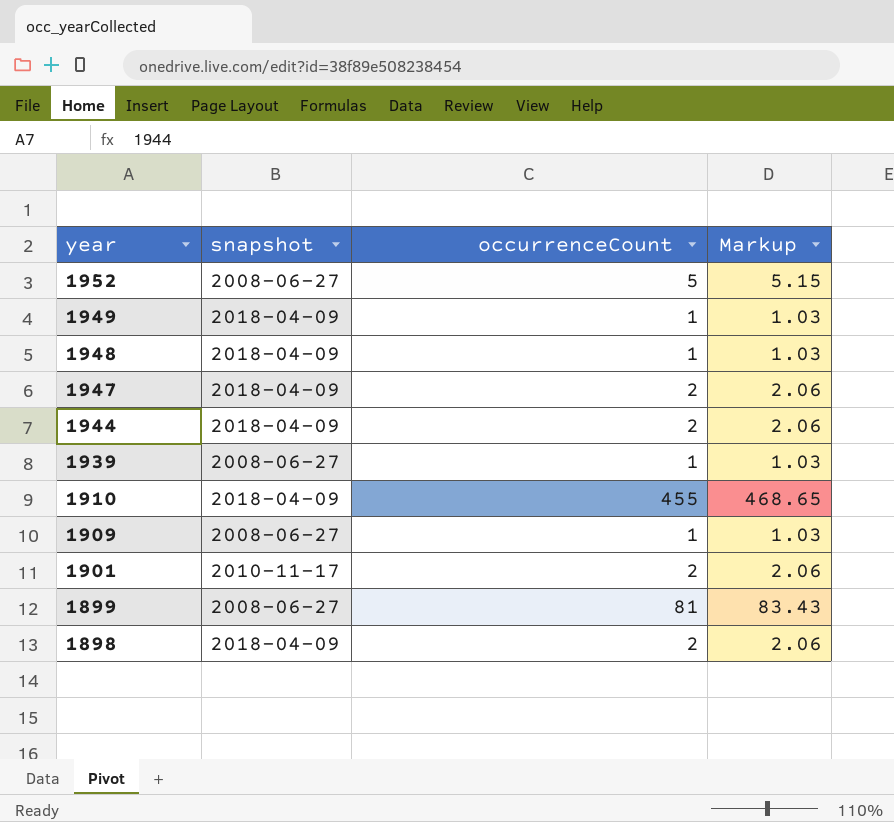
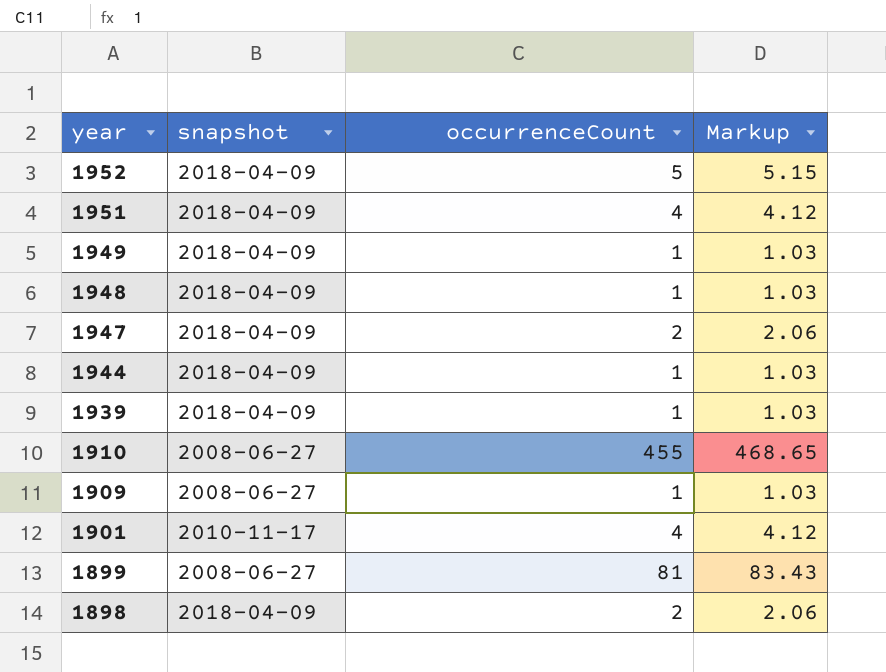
1952 | snapshot: 2008-06-27 -> 2018-04-09
row 1951: none -> 2018-04-09 | 4 | 4.12
1944 | occurrenceCount: 2 -> 1
1944 | Markup: 2.06 -> 1.03
1939 | snapshot: 2008-06-27 -> 2018-04-09
1910 | snapshot: 2018-04-09 -> 2008-06-27
1901 | occurrenceCount: 2 -> 4
1901 | Markup: 2.06 -> 4.12

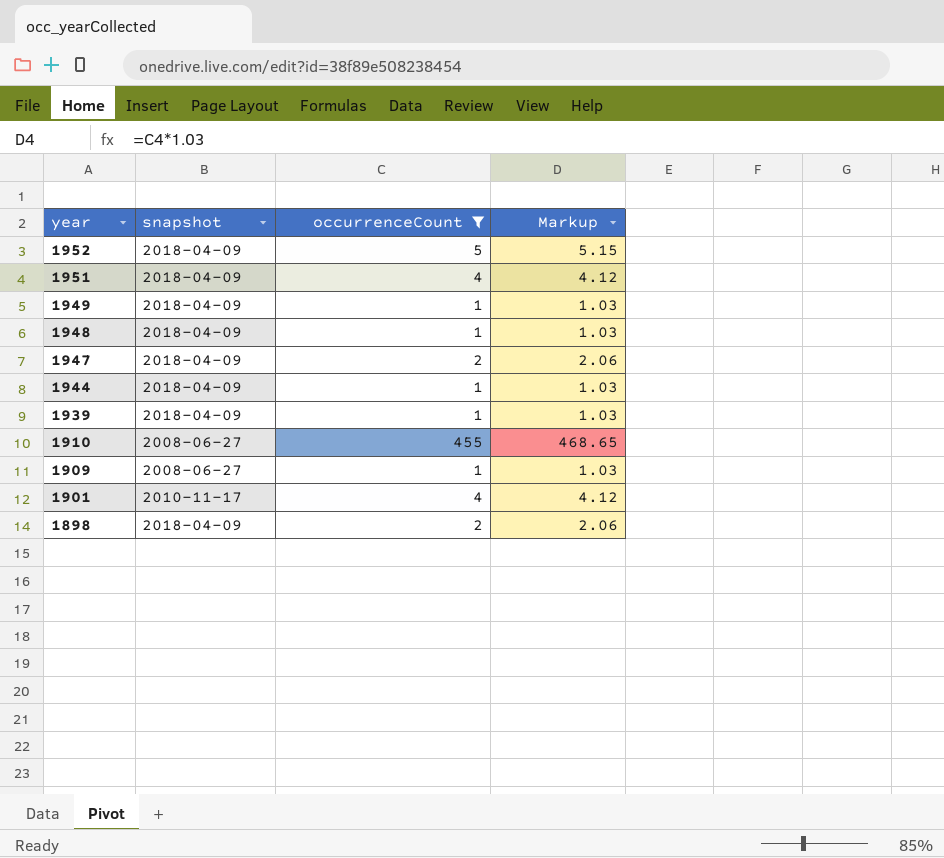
filter: none -> occurrenceCount != 81

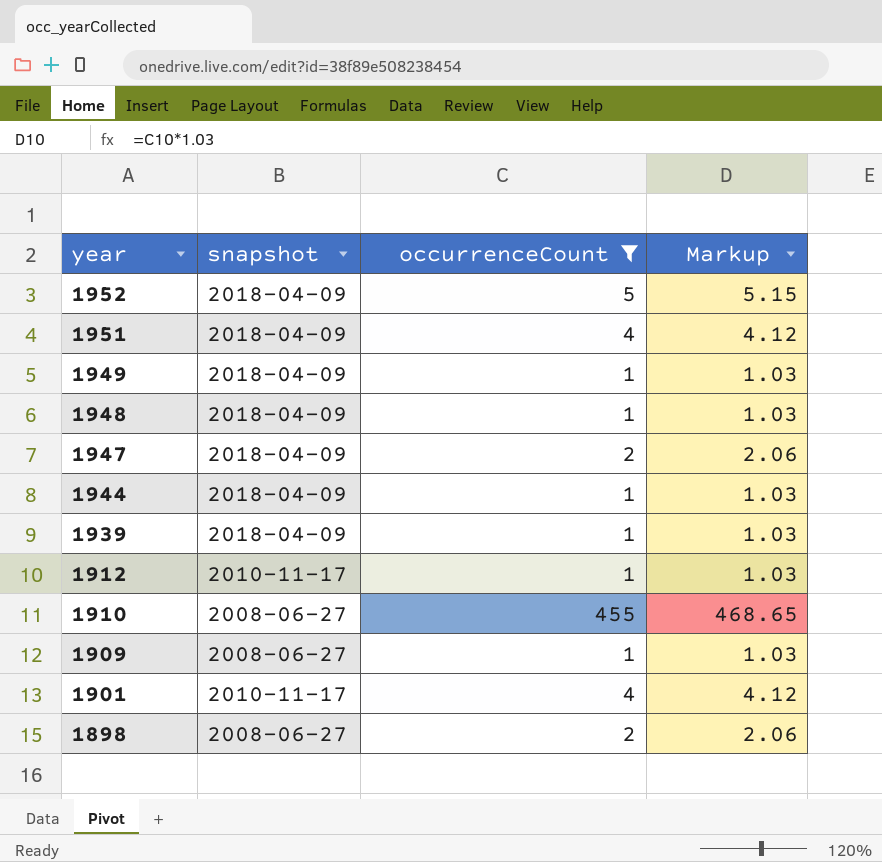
row 1912: none -> 2010-11-17 | 1 | 1.03
1898 | snapshot: 2018-04-09 -> 2008-06-27

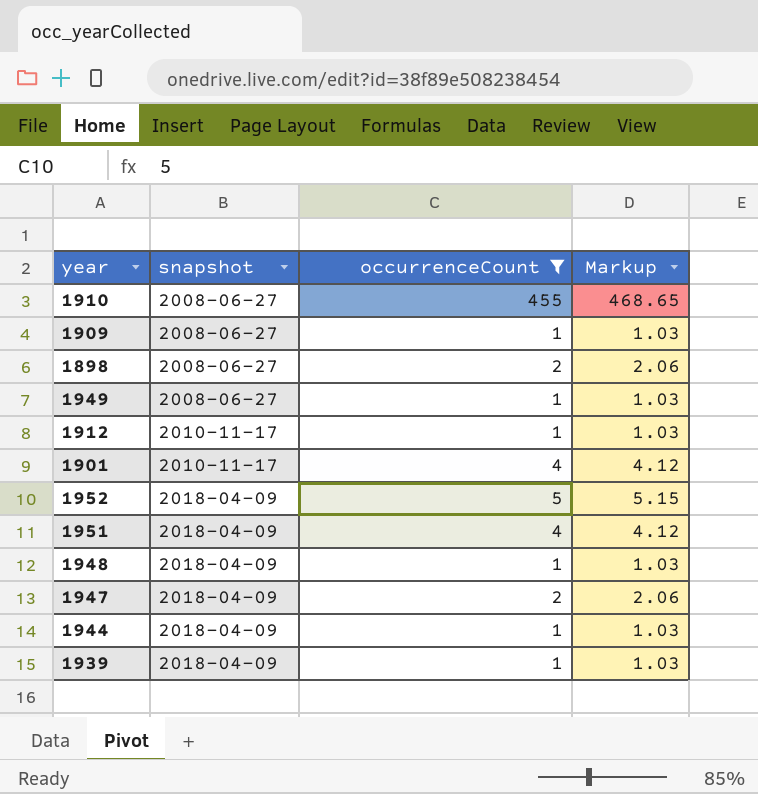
row order: year descending -> snapshot ascending
1949 | snapshot: 2018-04-09 -> 2008-06-27

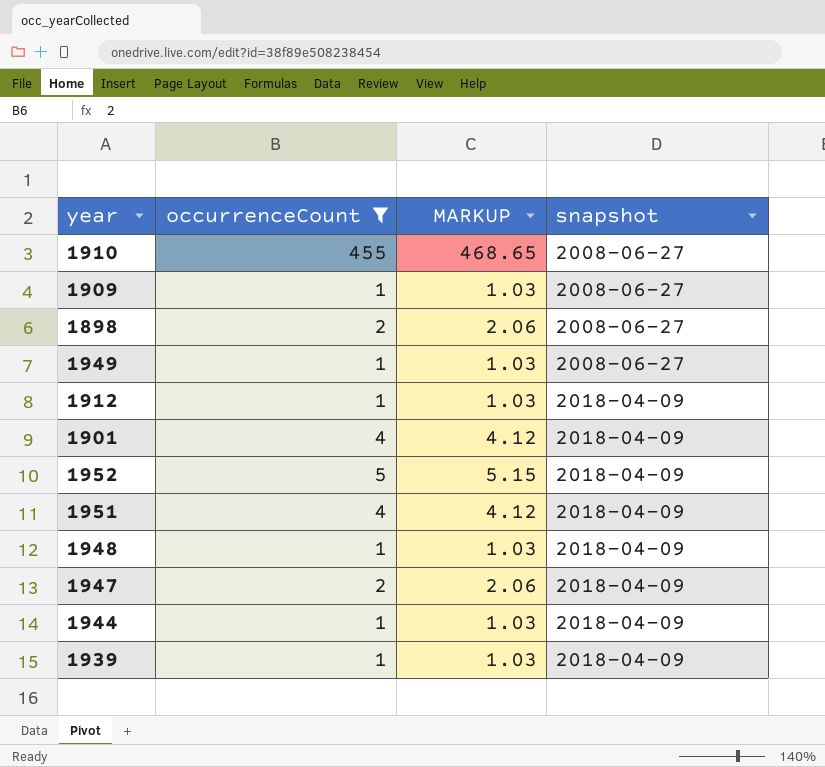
column name: Markup -> MARKUP
column snapshot | position: 2 -> 4
1912 | snapshot: 2010-11-17 -> 2018-04-09
1901 | snapshot: 2010-11-17 -> 2018-04-09

